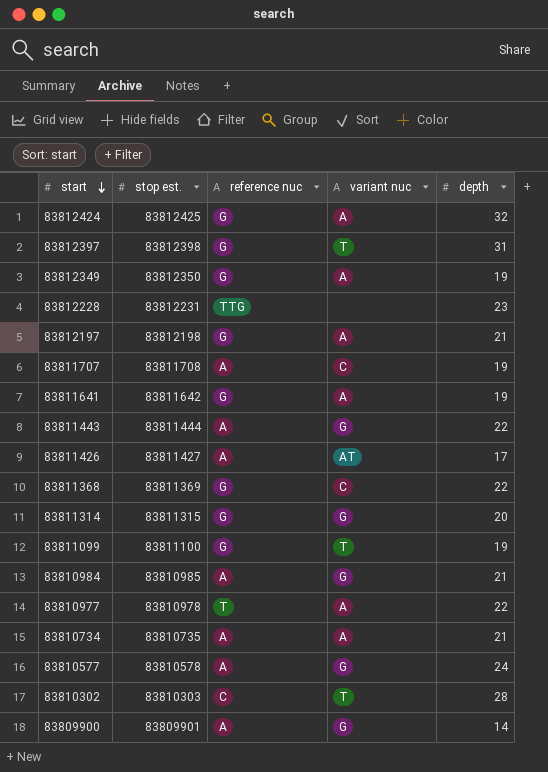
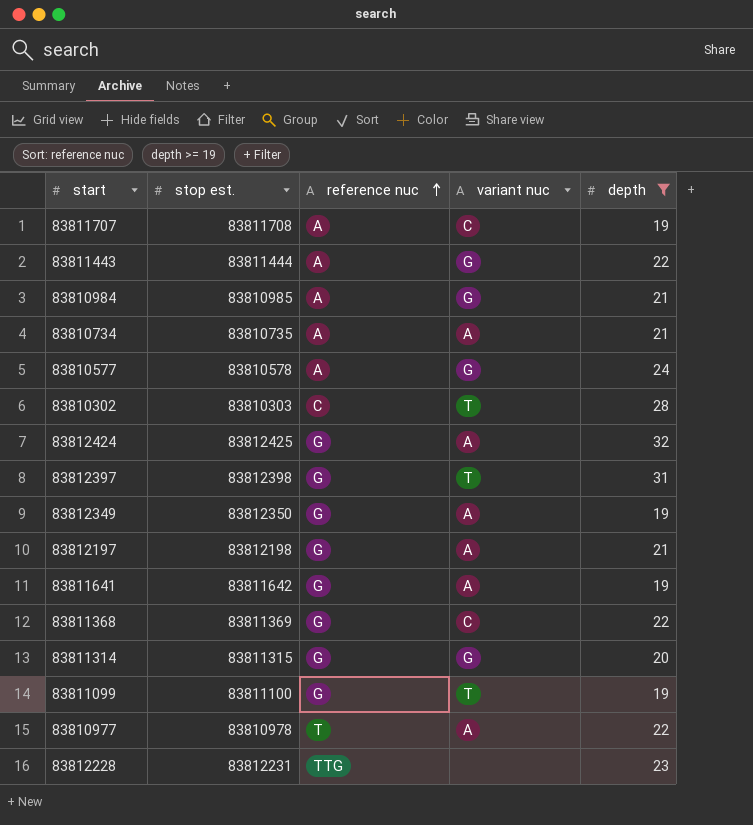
filter: none -> depth >= 19
row order: start descending -> reference nuc ascending

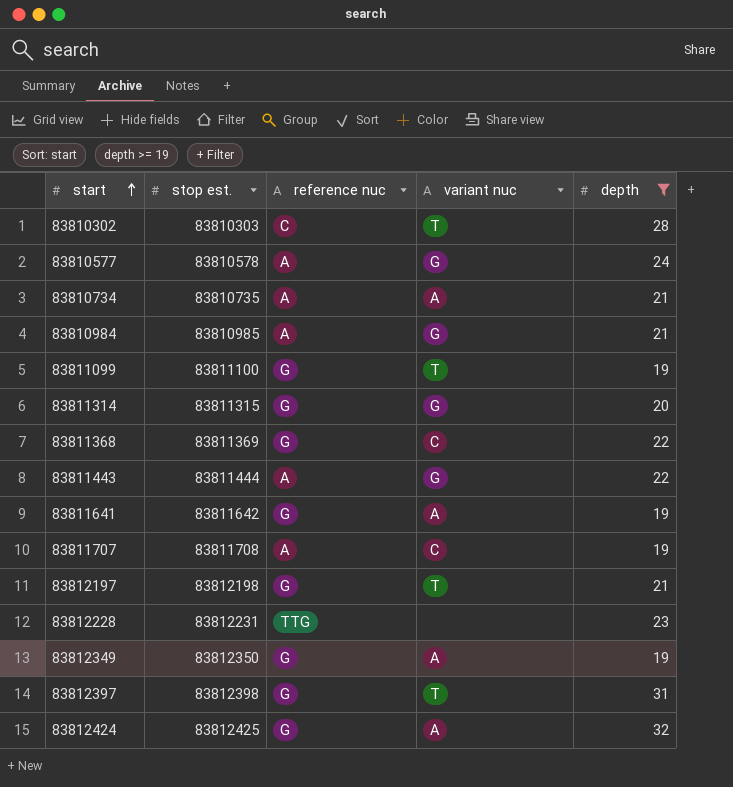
row order: reference nuc ascending -> start ascending
row 83810977: 83810978 | T | A | 22 -> none
83812197 | variant nuc: A -> T

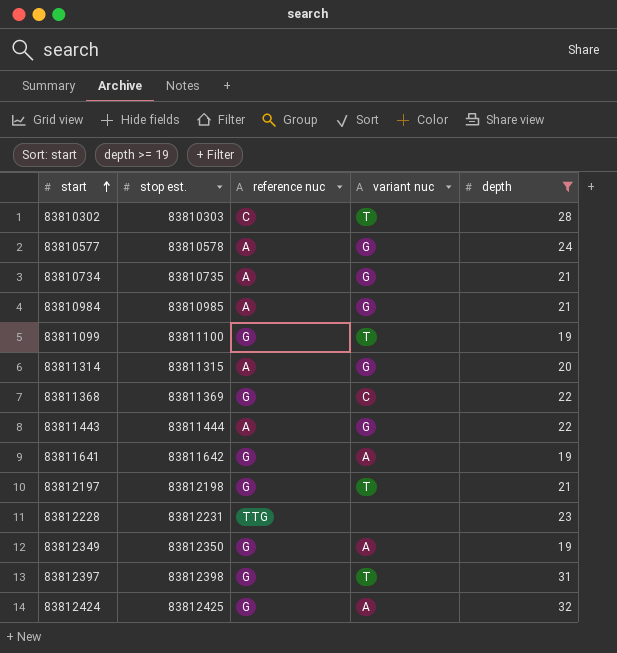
row 83811707: 83811708 | A | C | 19 -> none
83810734 | variant nuc: A -> G
83811314 | reference nuc: G -> A

